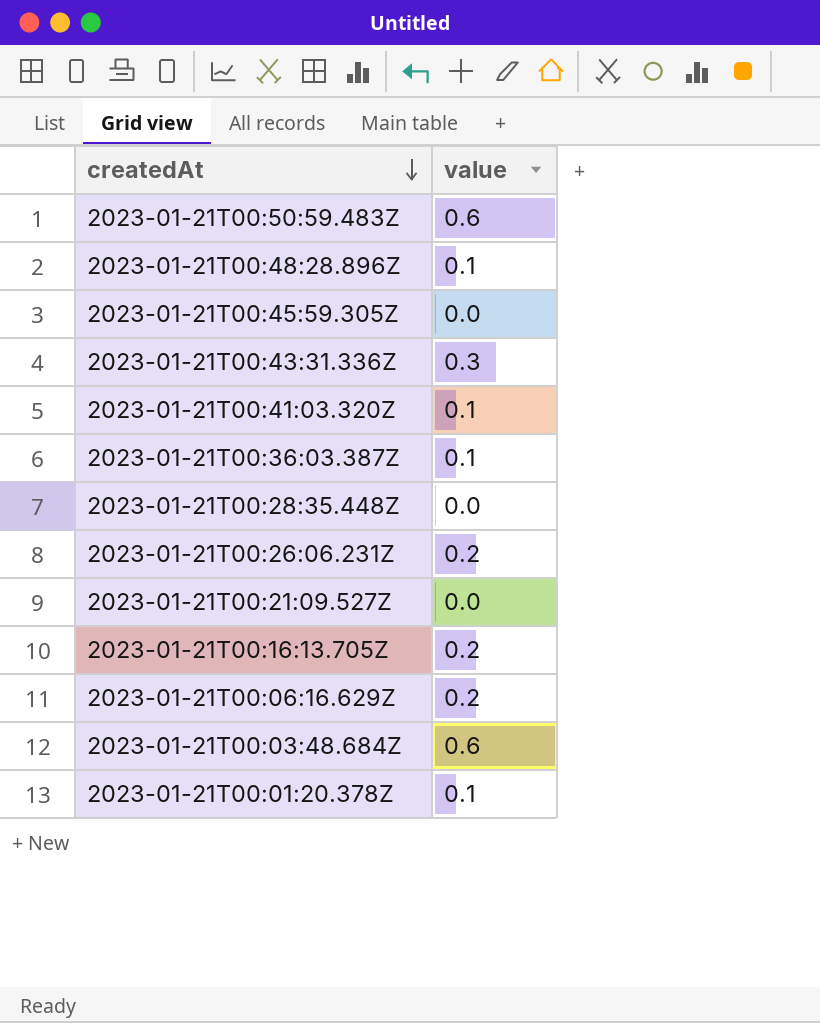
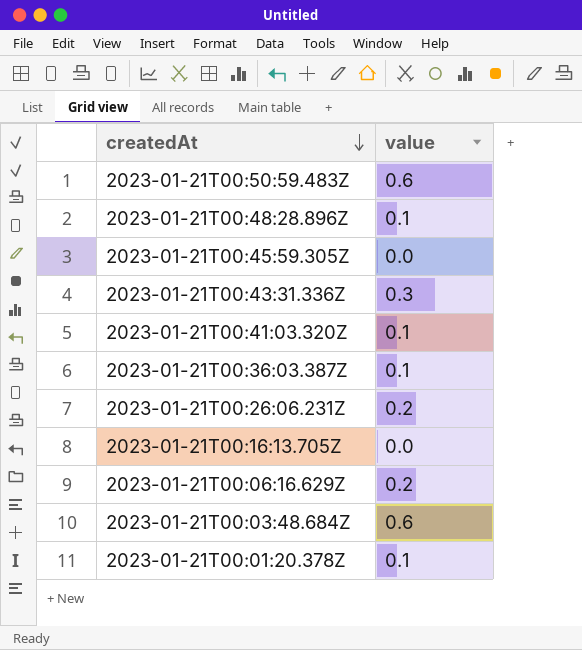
row 2023-01-21T00:28:35.448Z: 0.0 -> none
row 2023-01-21T00:21:09.527Z: 0.0 -> none
2023-01-21T00:16:13.705Z | value: 0.2 -> 0.0

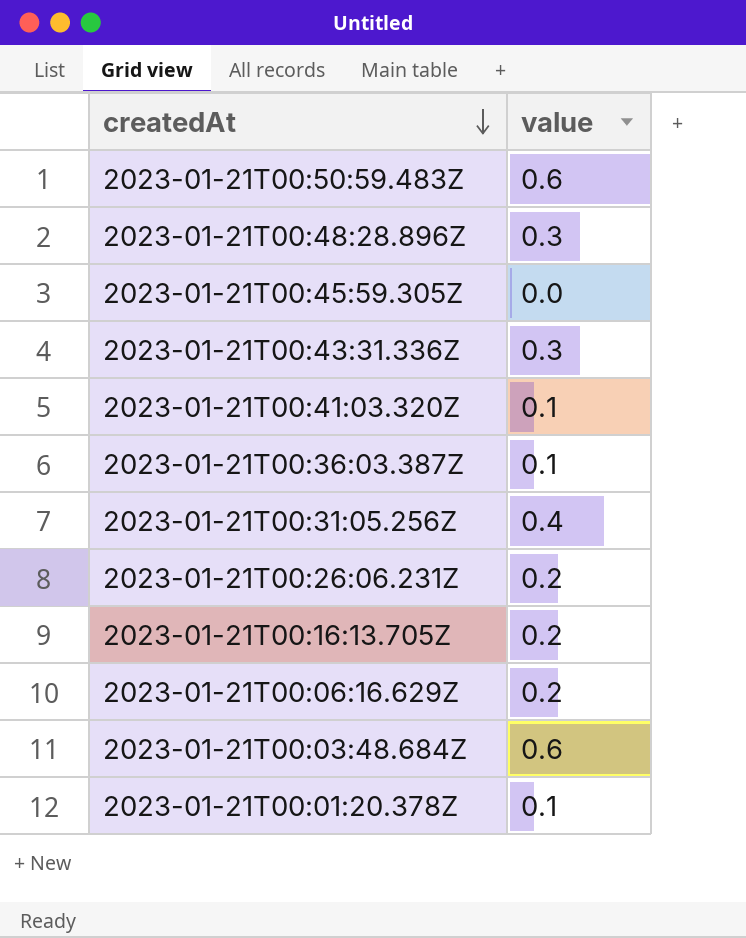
2023-01-21T00:48:28.896Z | value: 0.1 -> 0.3
row 2023-01-21T00:31:05.256Z: none -> 0.4
2023-01-21T00:16:13.705Z | value: 0.0 -> 0.2

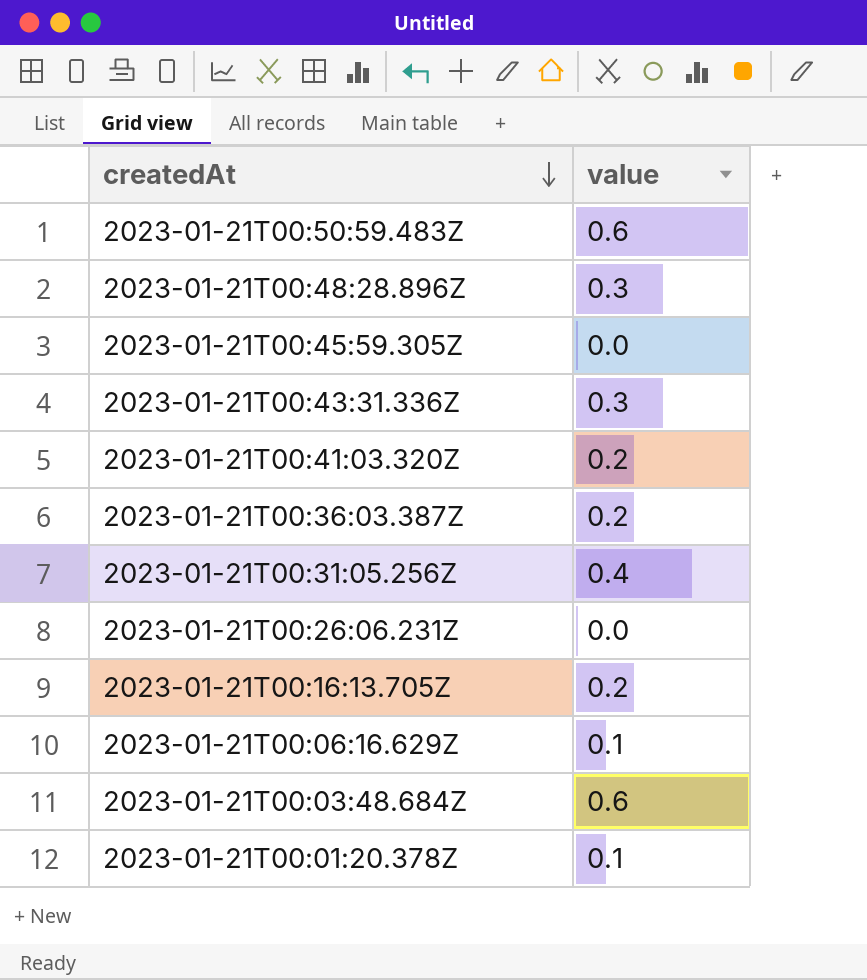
2023-01-21T00:41:03.320Z | value: 0.1 -> 0.2
2023-01-21T00:36:03.387Z | value: 0.1 -> 0.2
2023-01-21T00:26:06.231Z | value: 0.2 -> 0.0
2023-01-21T00:06:16.629Z | value: 0.2 -> 0.1

